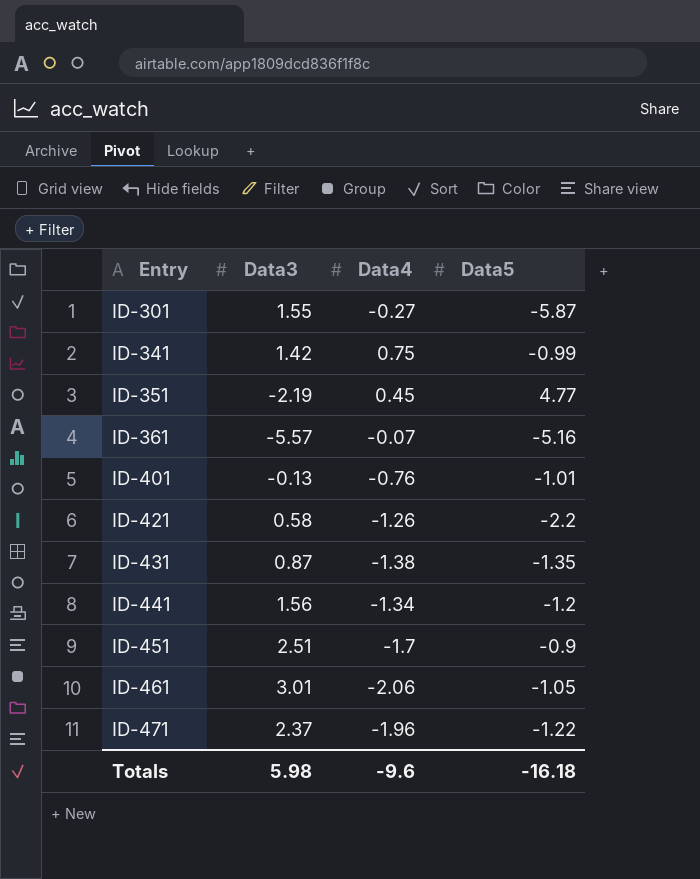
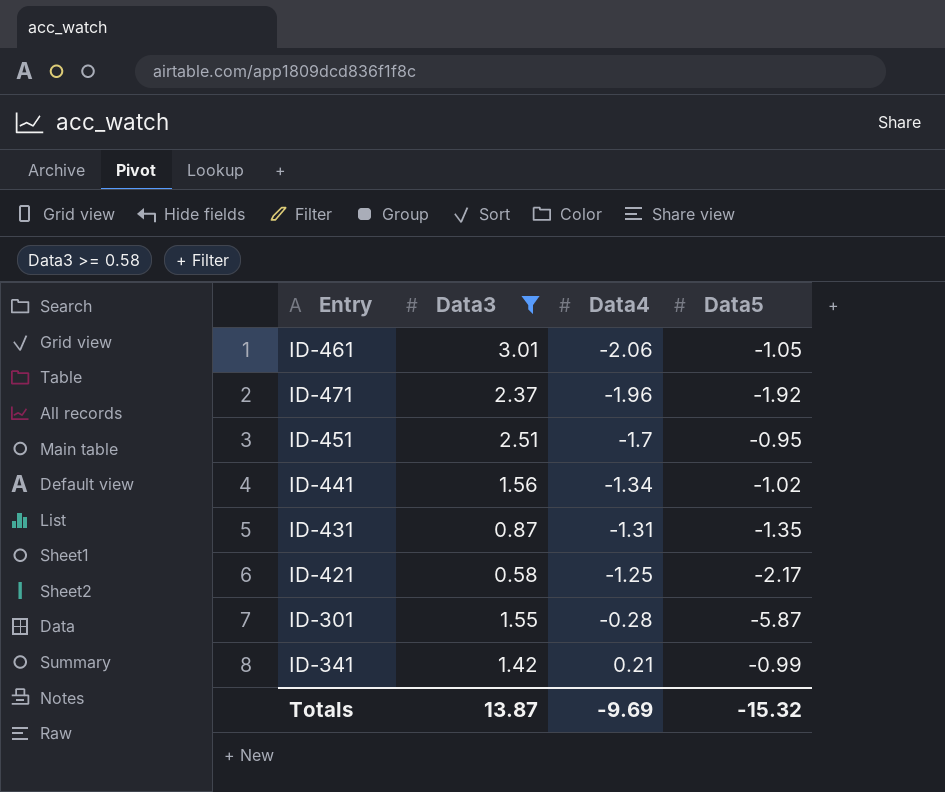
filter: none -> Data3 >= 0.58
row order: Entry ascending -> Data4 ascending
ID-471 | Data5: -1.22 -> -1.92
ID-451 | Data5: -0.9 -> -0.95
ID-441 | Data5: -1.2 -> -1.02
ID-431 | Data4: -1.38 -> -1.31
ID-421 | Data4: -1.26 -> -1.25
ID-421 | Data5: -2.2 -> -2.17
ID-301 | Data4: -0.27 -> -0.28
ID-341 | Data4: 0.75 -> 0.21
Totals | Data3: 5.98 -> 13.87
Totals | Data4: -9.6 -> -9.69
Totals | Data5: -16.18 -> -15.32

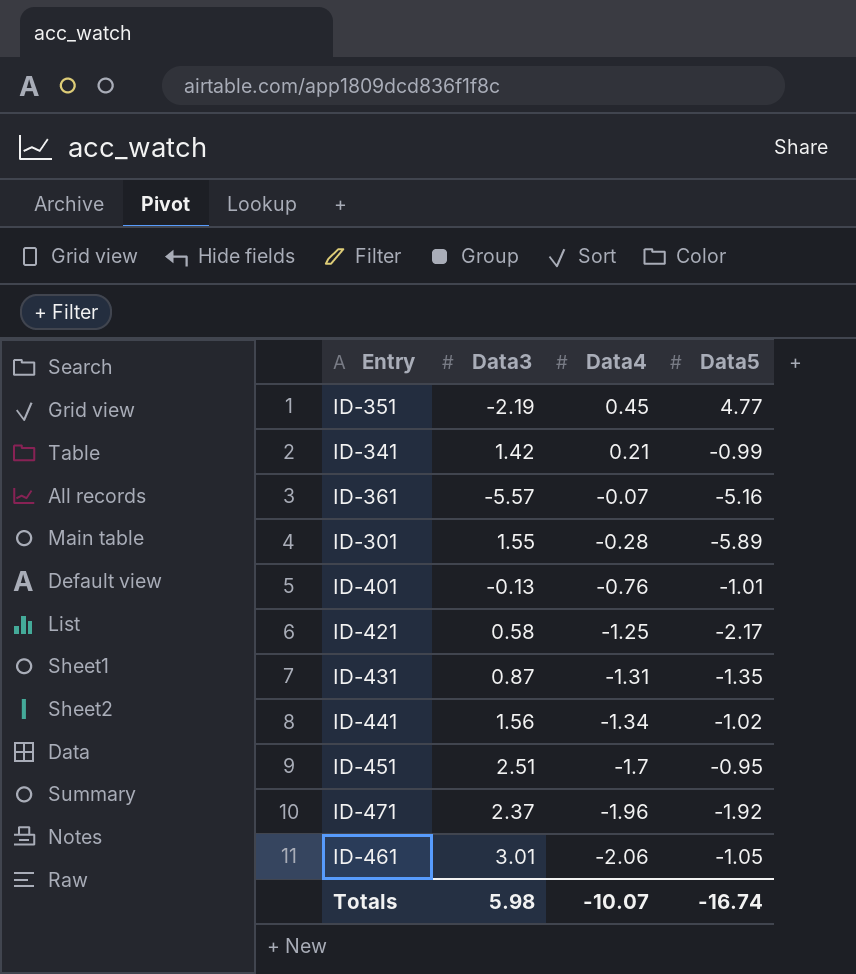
filter: Data3 >= 0.58 -> none
row order: Data4 ascending -> Data4 descending
ID-301 | Data5: -5.87 -> -5.89
Totals | Data3: 13.87 -> 5.98
Totals | Data4: -9.69 -> -10.07
Totals | Data5: -15.32 -> -16.74

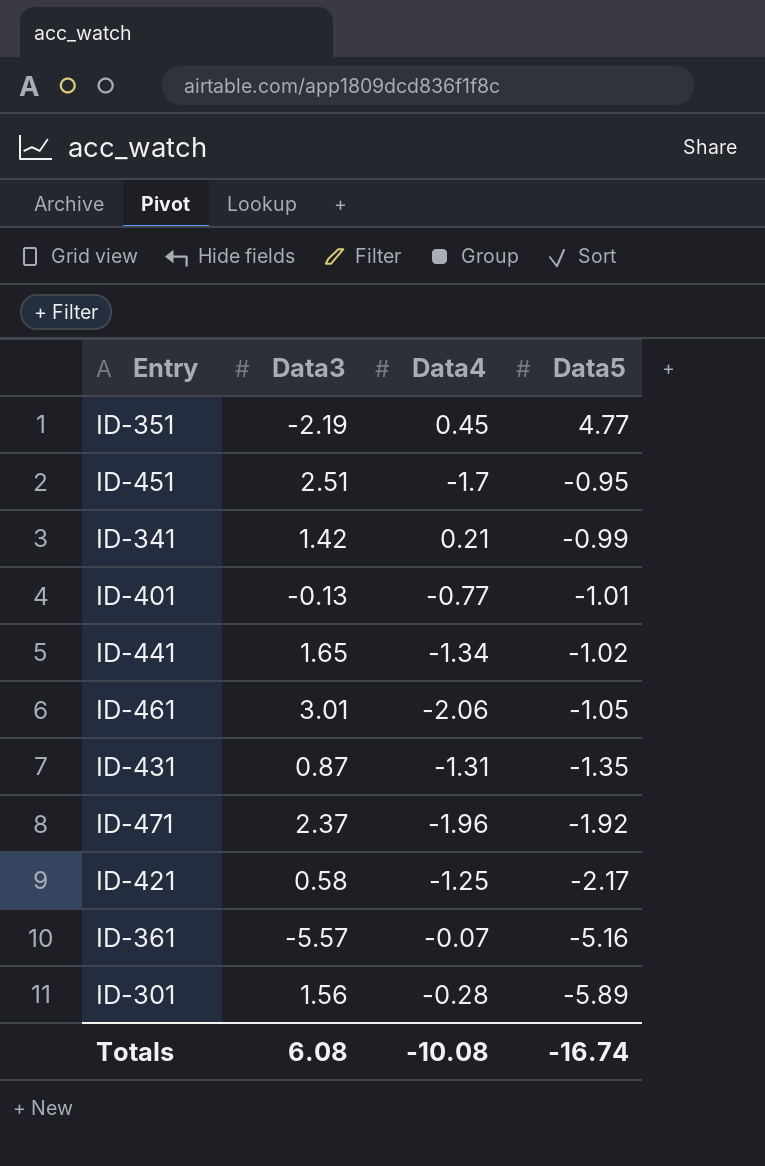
row order: Data4 descending -> Data5 descending
ID-401 | Data4: -0.76 -> -0.77
ID-441 | Data3: 1.56 -> 1.65
ID-301 | Data3: 1.55 -> 1.56
Totals | Data3: 5.98 -> 6.08
Totals | Data4: -10.07 -> -10.08

